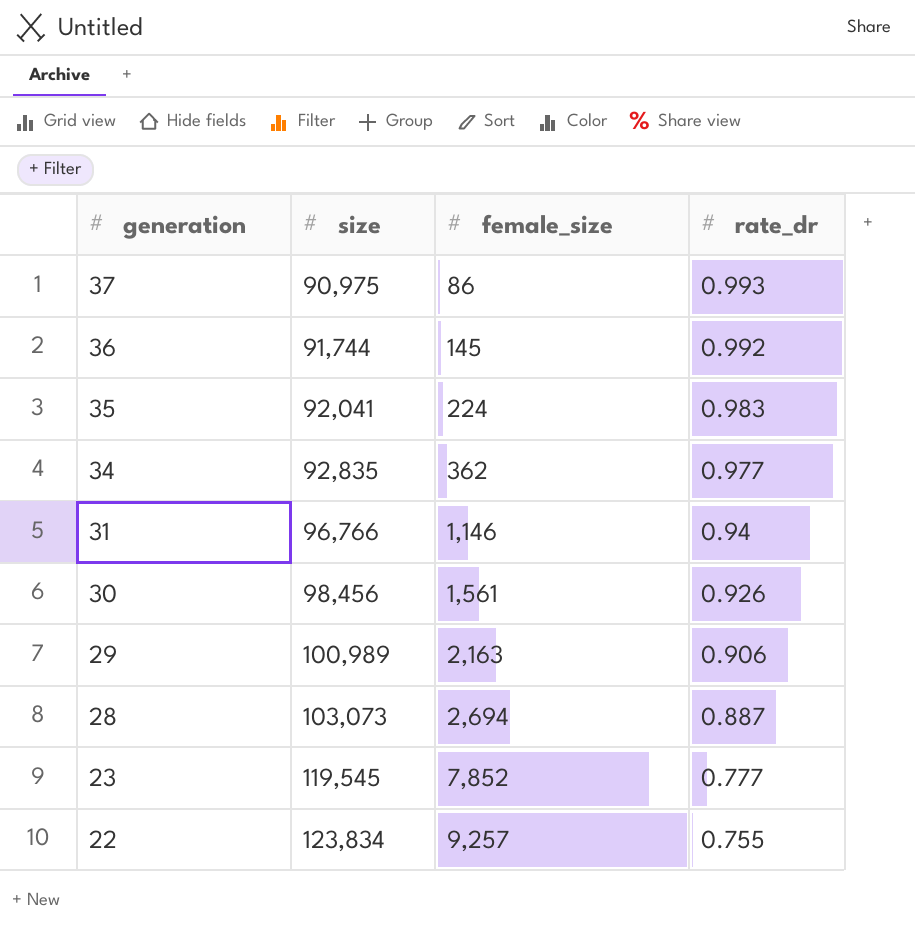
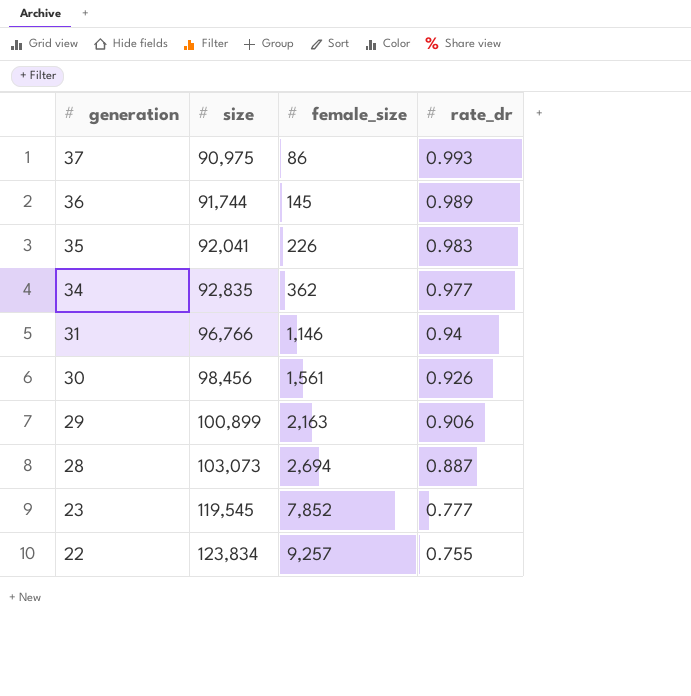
36 | rate_dr: 0.992 -> 0.989
35 | female_size: 224 -> 226
29 | size: 100,989 -> 100,899

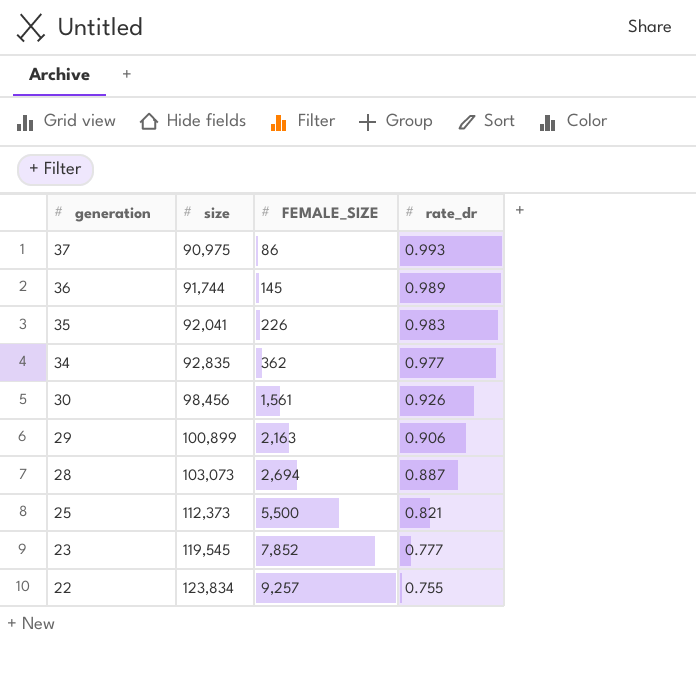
column name: female_size -> FEMALE_SIZE
row 31: 96,766 | 1,146 | 0.94 -> none
row 25: none -> 112,373 | 5,500 | 0.821

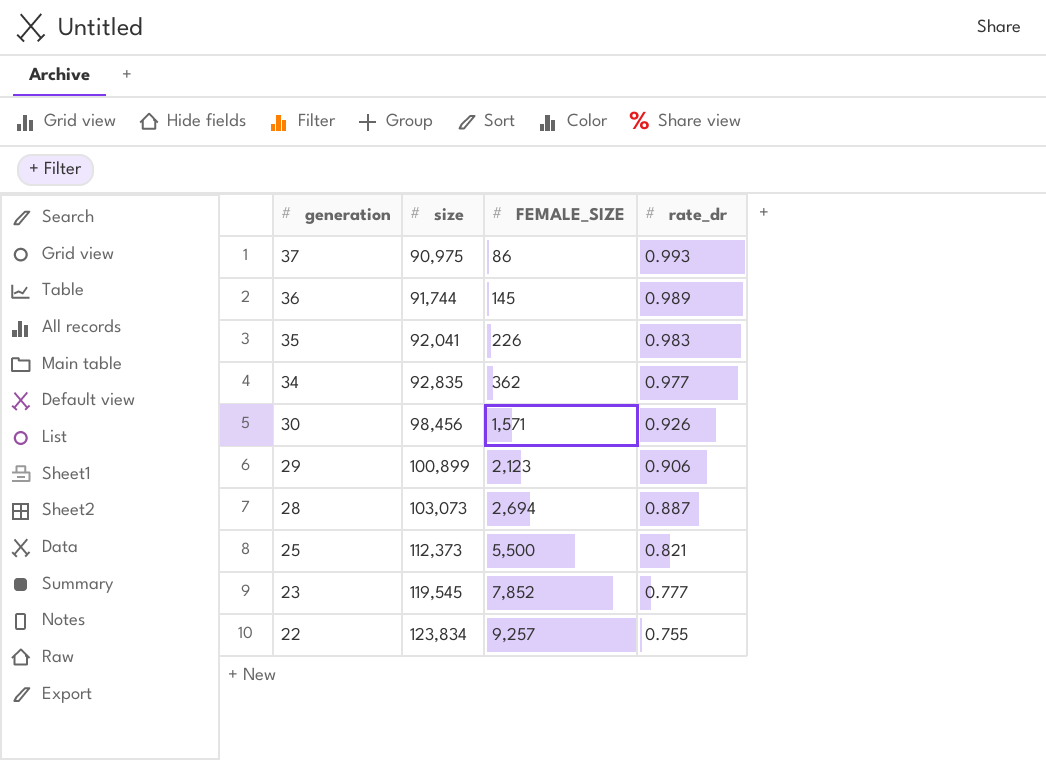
30 | FEMALE_SIZE: 1,561 -> 1,571
29 | FEMALE_SIZE: 2,163 -> 2,123

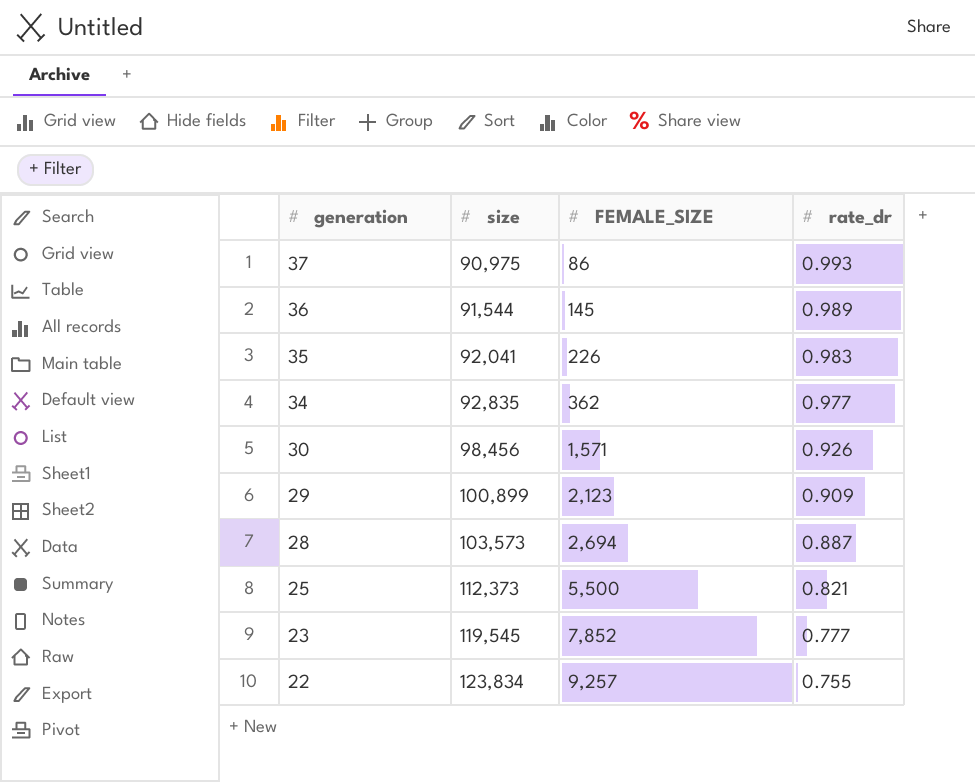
36 | size: 91,744 -> 91,544
29 | rate_dr: 0.906 -> 0.909
28 | size: 103,073 -> 103,573

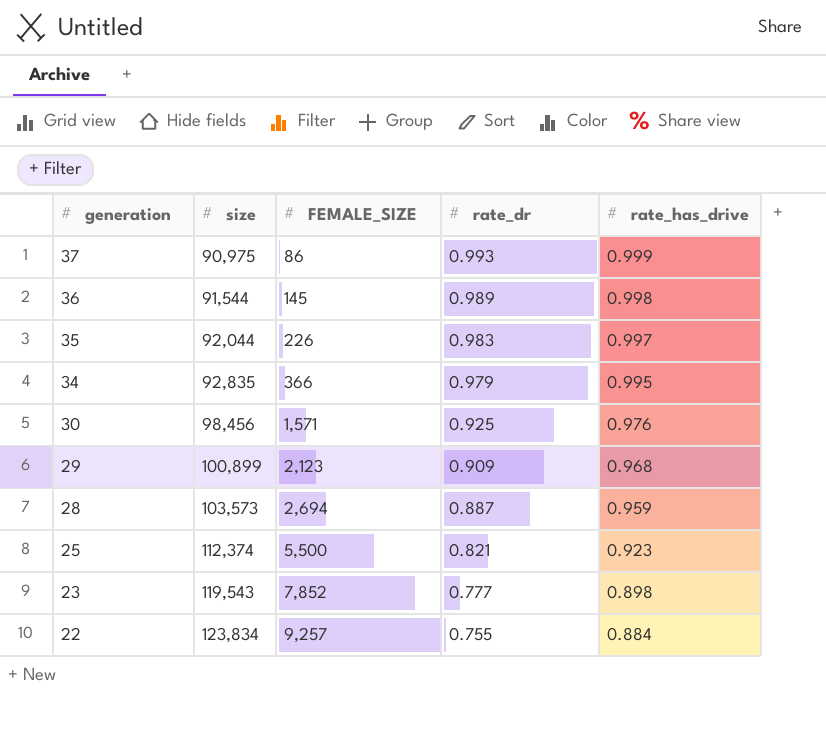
column rate_has_drive | position: none -> 5
35 | size: 92,041 -> 92,044
34 | FEMALE_SIZE: 362 -> 366
34 | rate_dr: 0.977 -> 0.979
30 | rate_dr: 0.926 -> 0.925
25 | size: 112,373 -> 112,374
23 | size: 119,545 -> 119,543

